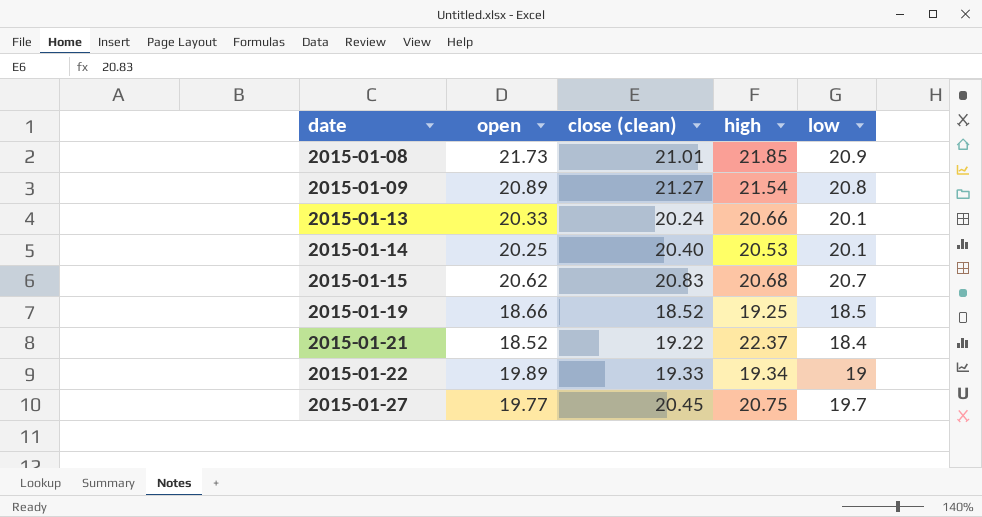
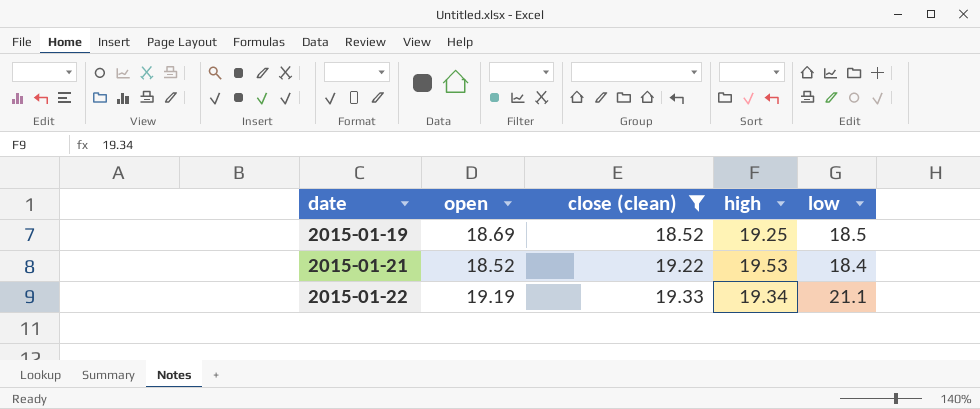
filter: none -> close (clean) <= 19.33
2015-01-19 | open: 18.66 -> 18.69
2015-01-21 | high: 22.37 -> 19.53
2015-01-22 | open: 19.89 -> 19.19
2015-01-22 | low: 19 -> 21.1

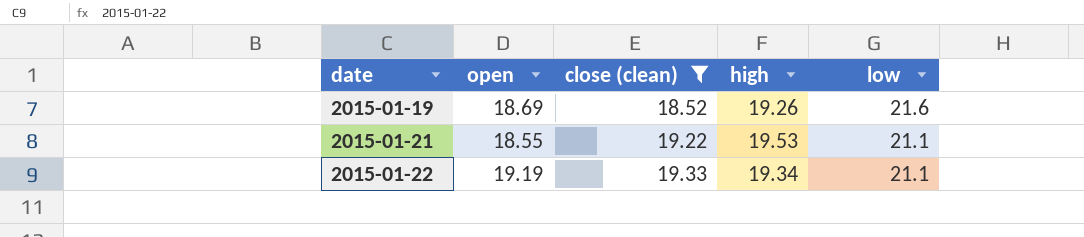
2015-01-19 | high: 19.25 -> 19.26
2015-01-19 | low: 18.5 -> 21.6
2015-01-21 | open: 18.52 -> 18.55
2015-01-21 | low: 18.4 -> 21.1

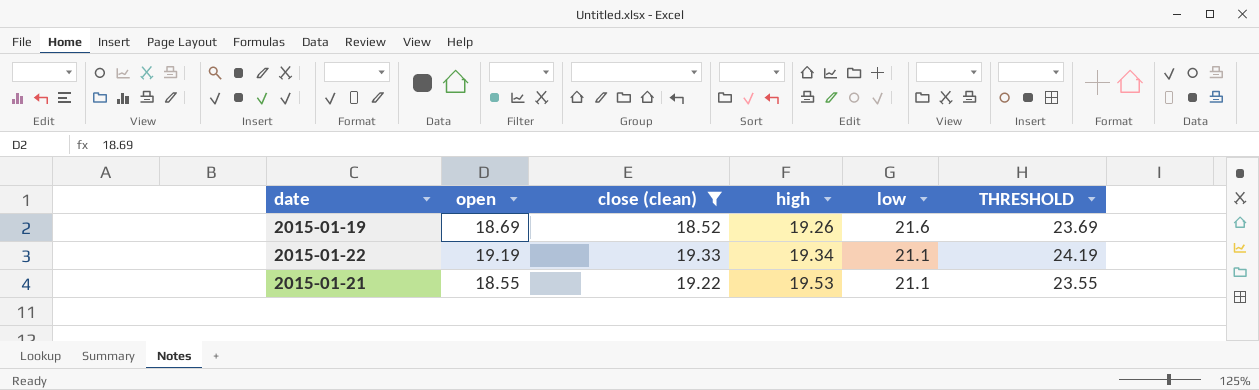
row order: date ascending -> high ascending
column THRESHOLD | formula: none -> [open] + 5

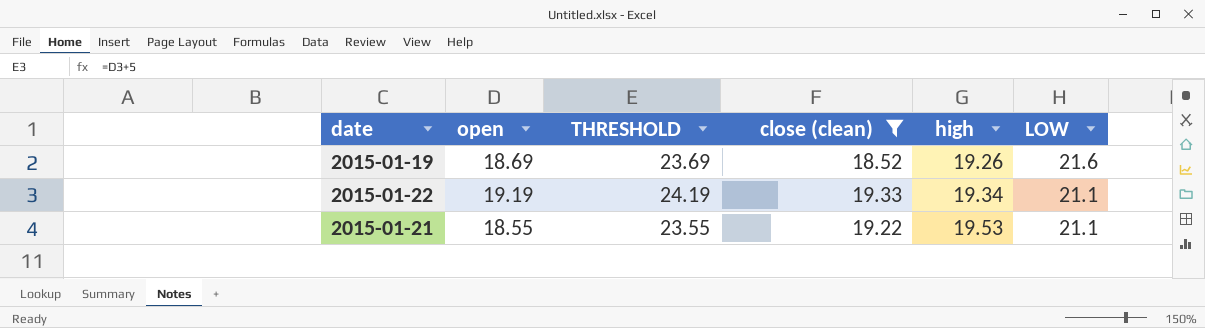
column THRESHOLD | position: 6 -> 3
column name: low -> LOW

